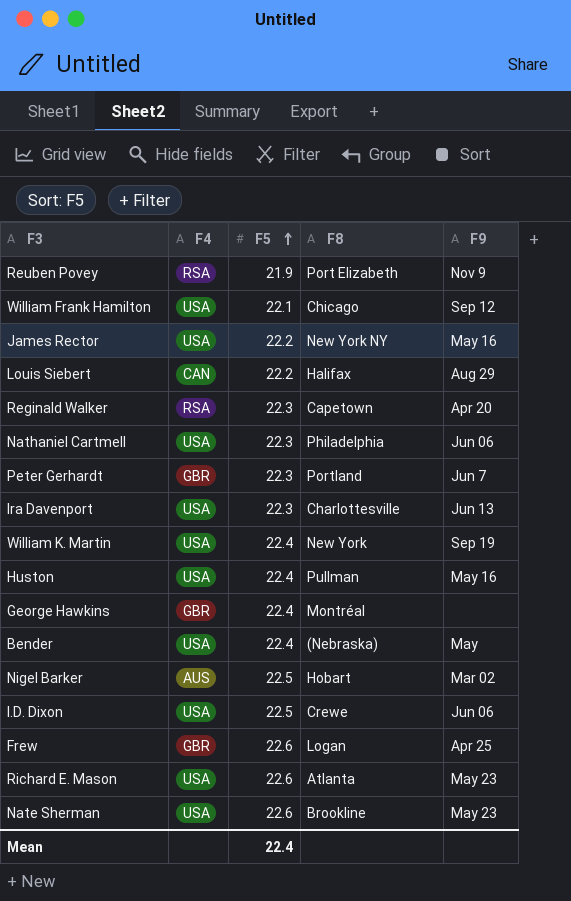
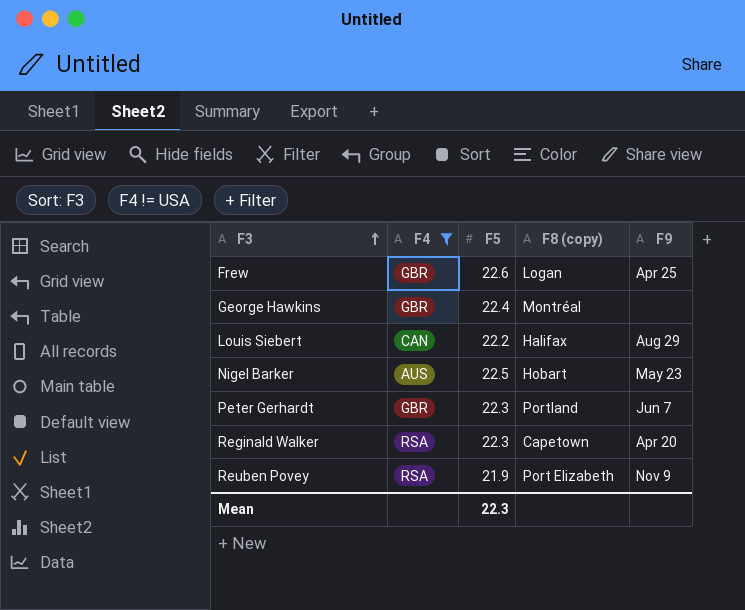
filter: none -> F4 != USA
row order: F5 ascending -> F3 ascending
column name: F8 -> F8 (copy)
Nigel Barker | F9: Mar 02 -> May 23
Mean | F5: 22.4 -> 22.3

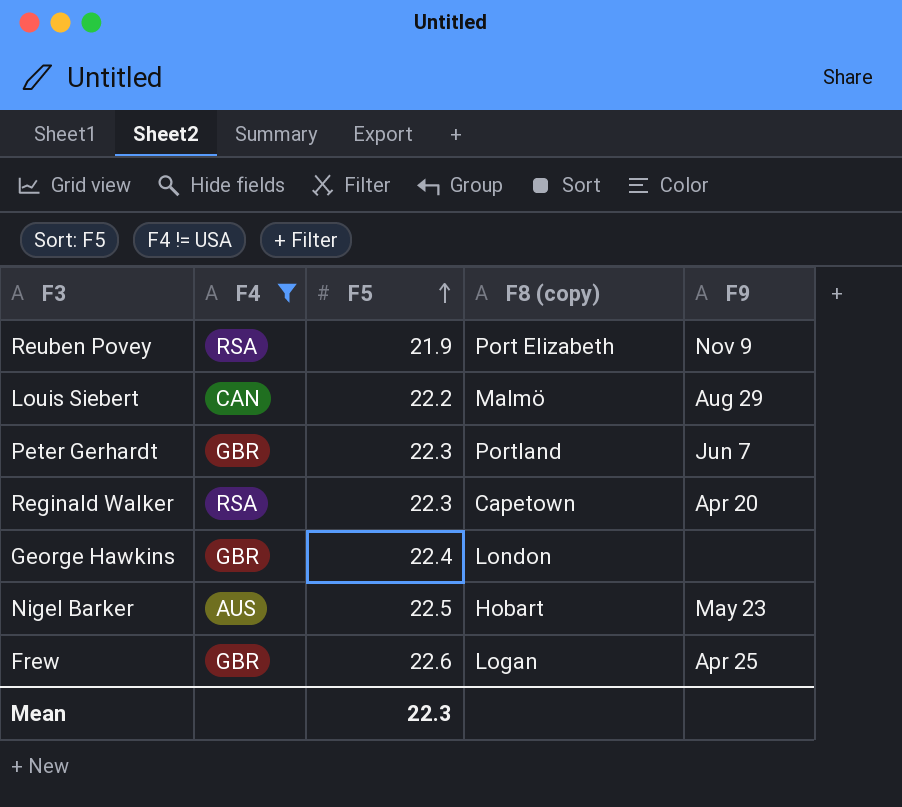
row order: F3 ascending -> F5 ascending
Louis Siebert | F8 (copy): Halifax -> Malmö
George Hawkins | F8 (copy): Montréal -> London

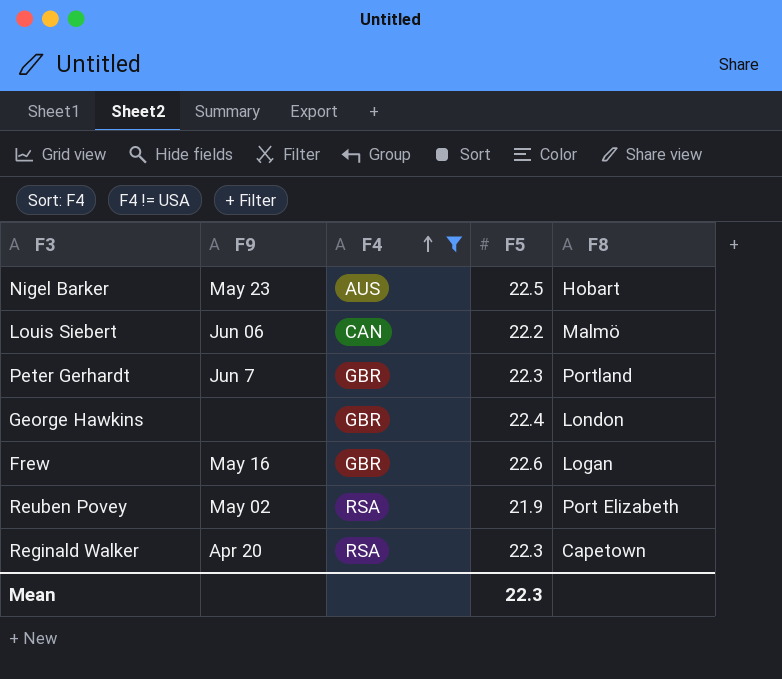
row order: F5 ascending -> F4 ascending
column F9 | position: 5 -> 2
column name: F8 (copy) -> F8
Louis Siebert | F9: Aug 29 -> Jun 06
Frew | F9: Apr 25 -> May 16
Reuben Povey | F9: Nov 9 -> May 02

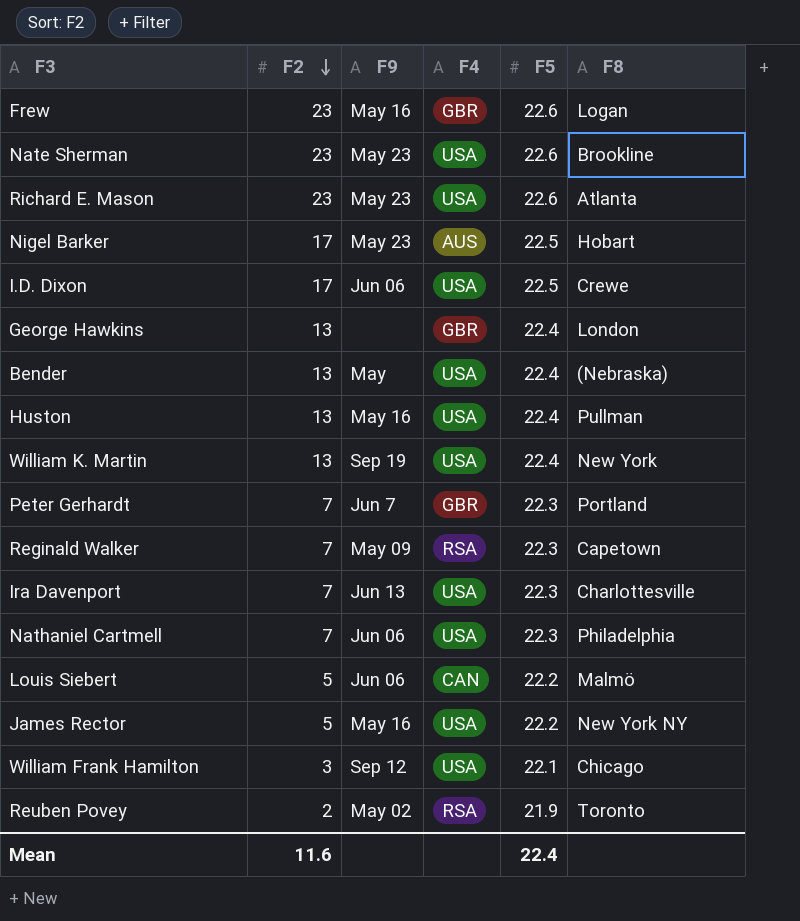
filter: F4 != USA -> none
row order: F4 ascending -> F2 descending
column F2 | position: none -> 2
Reginald Walker | F9: Apr 20 -> May 09
Reuben Povey | F8: Port Elizabeth -> Toronto
Mean | F5: 22.3 -> 22.4

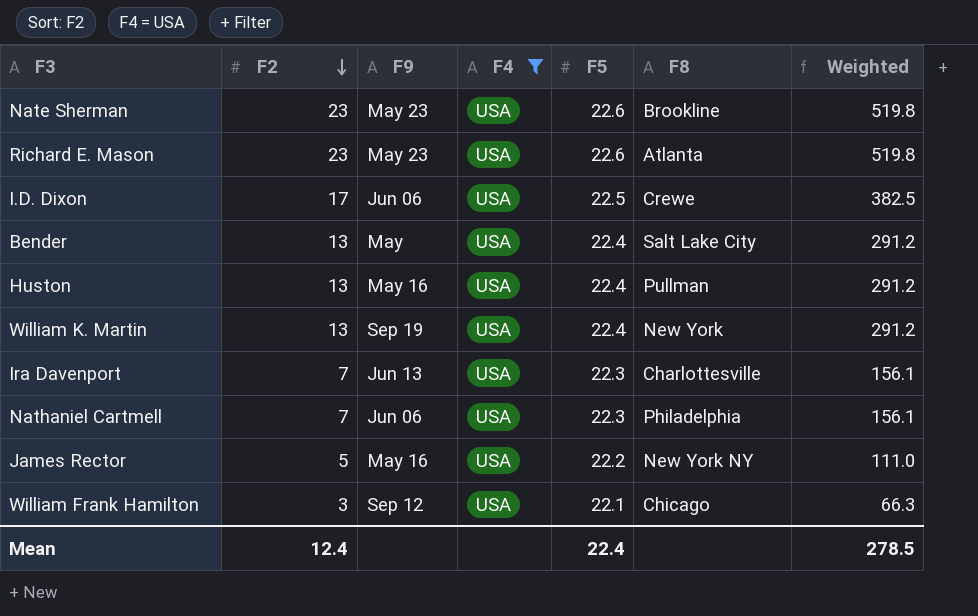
filter: none -> F4 = USA
column Weighted | formula: none -> [F2] * [F5]
Bender | F8: (Nebraska) -> Salt Lake City
Mean | F2: 11.6 -> 12.4

